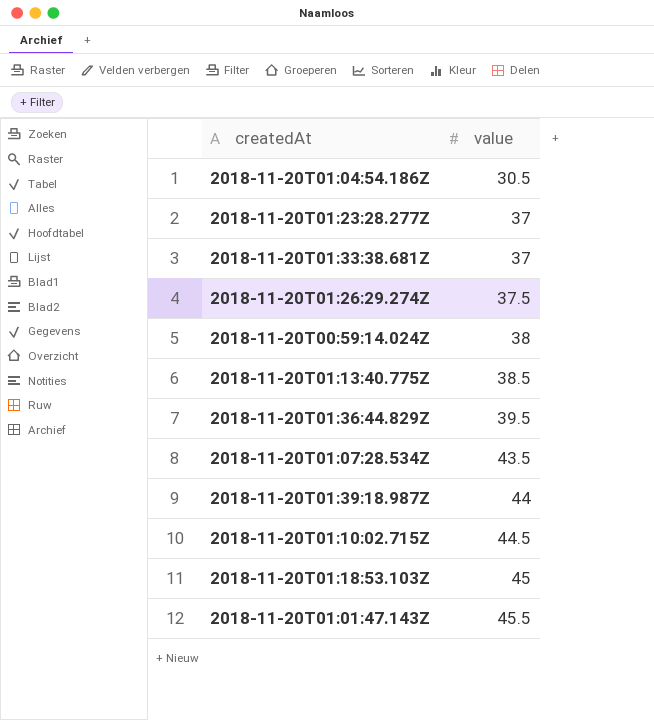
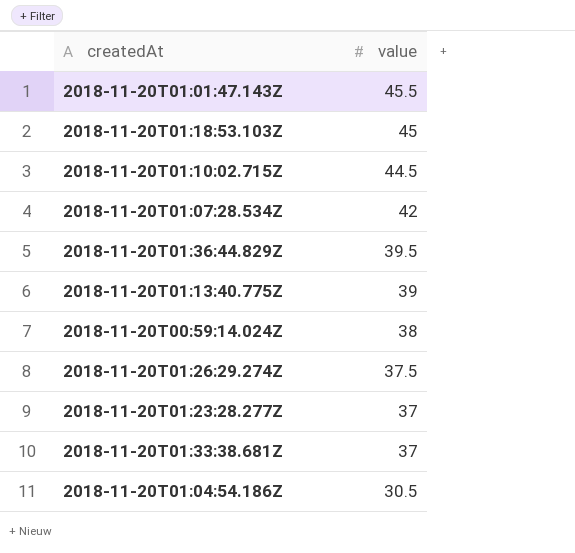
row order: value ascending -> value descending
row 2018-11-20T01:39:18.987Z: 44 -> none
2018-11-20T01:07:28.534Z | value: 43.5 -> 42
2018-11-20T01:13:40.775Z | value: 38.5 -> 39

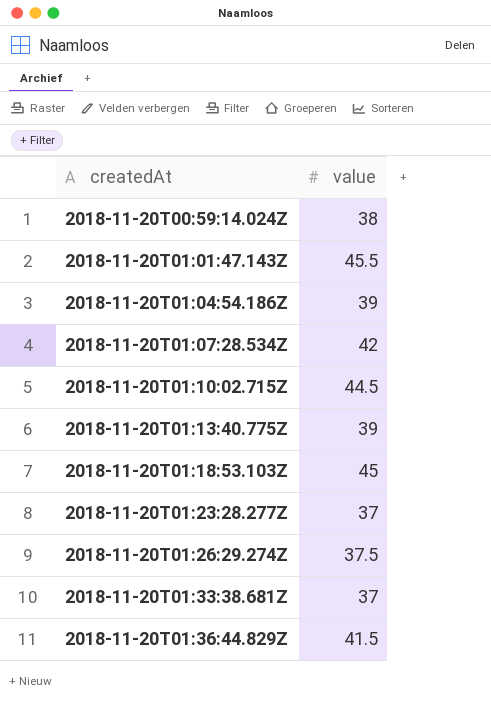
row order: value descending -> createdAt ascending
2018-11-20T01:04:54.186Z | value: 30.5 -> 39
2018-11-20T01:36:44.829Z | value: 39.5 -> 41.5

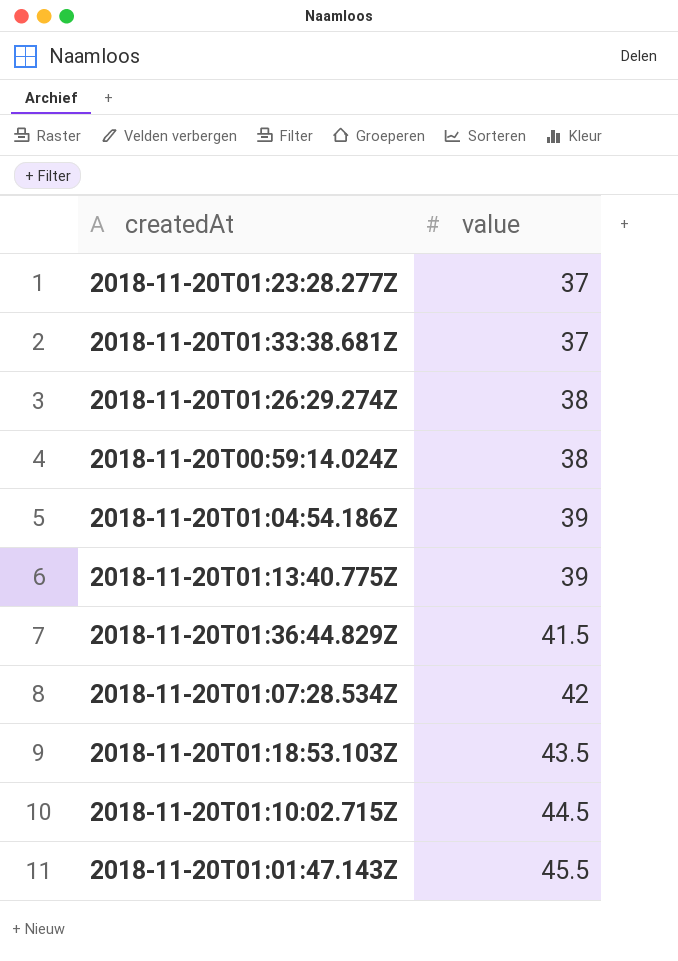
row order: createdAt ascending -> value ascending
2018-11-20T01:26:29.274Z | value: 37.5 -> 38
2018-11-20T01:18:53.103Z | value: 45 -> 43.5

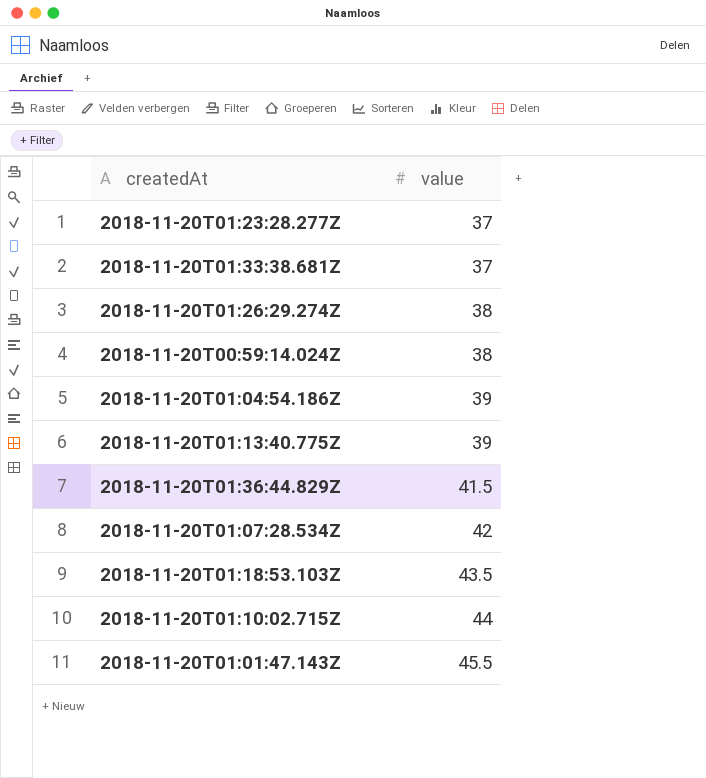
2018-11-20T01:10:02.715Z | value: 44.5 -> 44

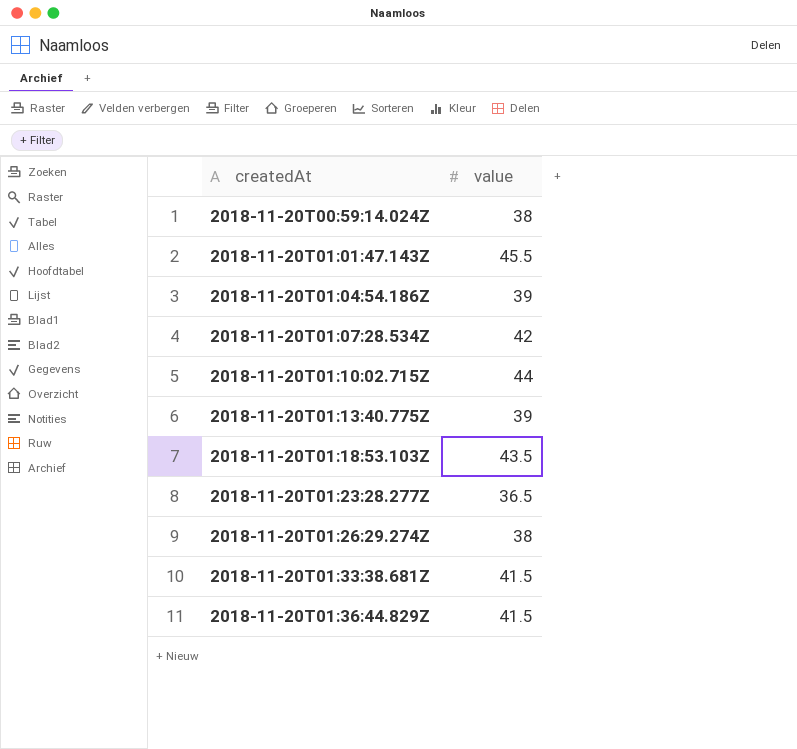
row order: value ascending -> createdAt ascending
2018-11-20T01:23:28.277Z | value: 37 -> 36.5
2018-11-20T01:33:38.681Z | value: 37 -> 41.5

